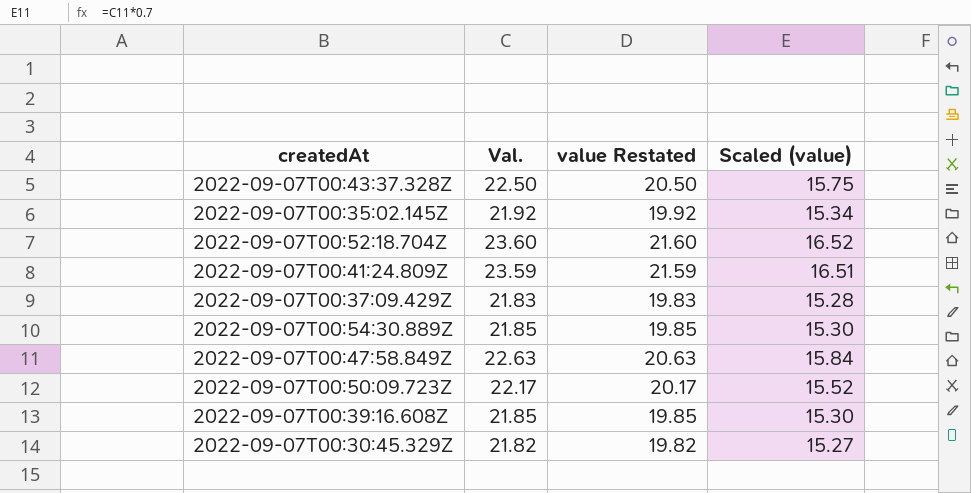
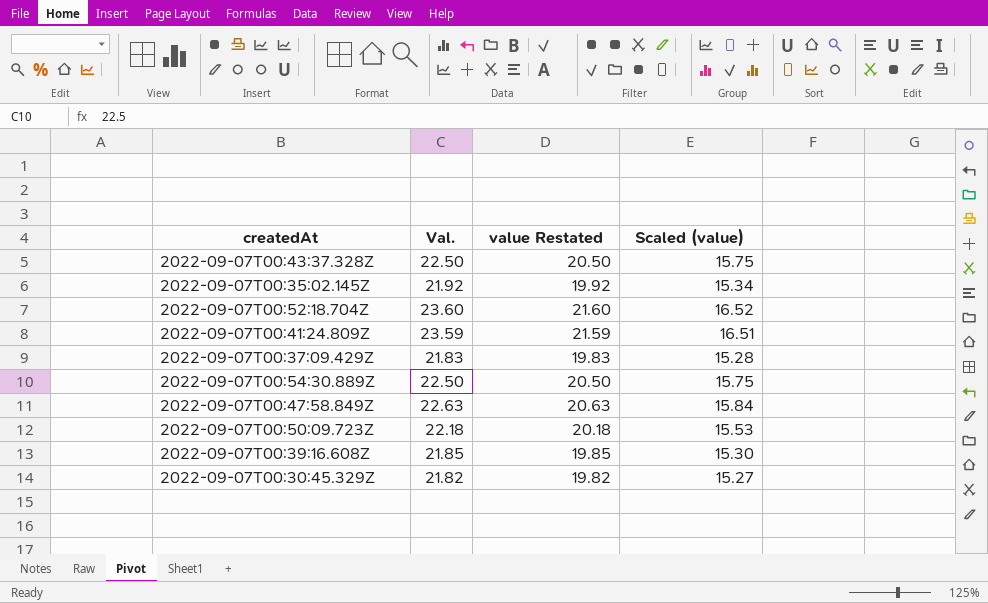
2022-09-07T00:54:30.889Z | Val.: 21.85 -> 22.50
2022-09-07T00:54:30.889Z | value Restated: 19.85 -> 20.50
2022-09-07T00:54:30.889Z | Scaled (value): 15.30 -> 15.75
2022-09-07T00:50:09.723Z | Val.: 22.17 -> 22.18
2022-09-07T00:50:09.723Z | value Restated: 20.17 -> 20.18
2022-09-07T00:50:09.723Z | Scaled (value): 15.52 -> 15.53

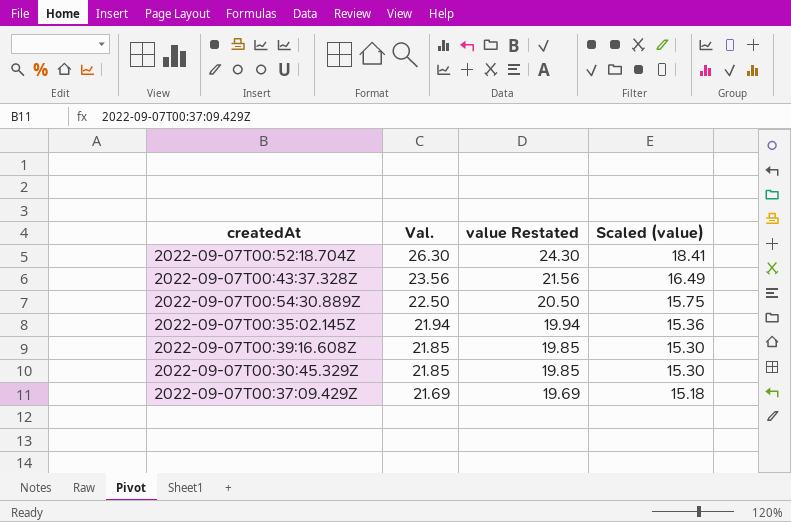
row order: none -> Val. descending
row 2022-09-07T00:41:24.809Z: 23.59 | 21.59 | 16.51 -> none
row 2022-09-07T00:47:58.849Z: 22.63 | 20.63 | 15.84 -> none
row 2022-09-07T00:50:09.723Z: 22.18 | 20.18 | 15.53 -> none
2022-09-07T00:52:18.704Z | Val.: 23.60 -> 26.30
2022-09-07T00:52:18.704Z | value Restated: 21.60 -> 24.30
2022-09-07T00:52:18.704Z | Scaled (value): 16.52 -> 18.41
2022-09-07T00:43:37.328Z | Val.: 22.50 -> 23.56
2022-09-07T00:43:37.328Z | value Restated: 20.50 -> 21.56
2022-09-07T00:43:37.328Z | Scaled (value): 15.75 -> 16.49
2022-09-07T00:35:02.145Z | Val.: 21.92 -> 21.94
2022-09-07T00:35:02.145Z | value Restated: 19.92 -> 19.94
2022-09-07T00:35:02.145Z | Scaled (value): 15.34 -> 15.36
2022-09-07T00:30:45.329Z | Val.: 21.82 -> 21.85
2022-09-07T00:30:45.329Z | value Restated: 19.82 -> 19.85
2022-09-07T00:30:45.329Z | Scaled (value): 15.27 -> 15.30
2022-09-07T00:37:09.429Z | Val.: 21.83 -> 21.69
2022-09-07T00:37:09.429Z | value Restated: 19.83 -> 19.69
2022-09-07T00:37:09.429Z | Scaled (value): 15.28 -> 15.18

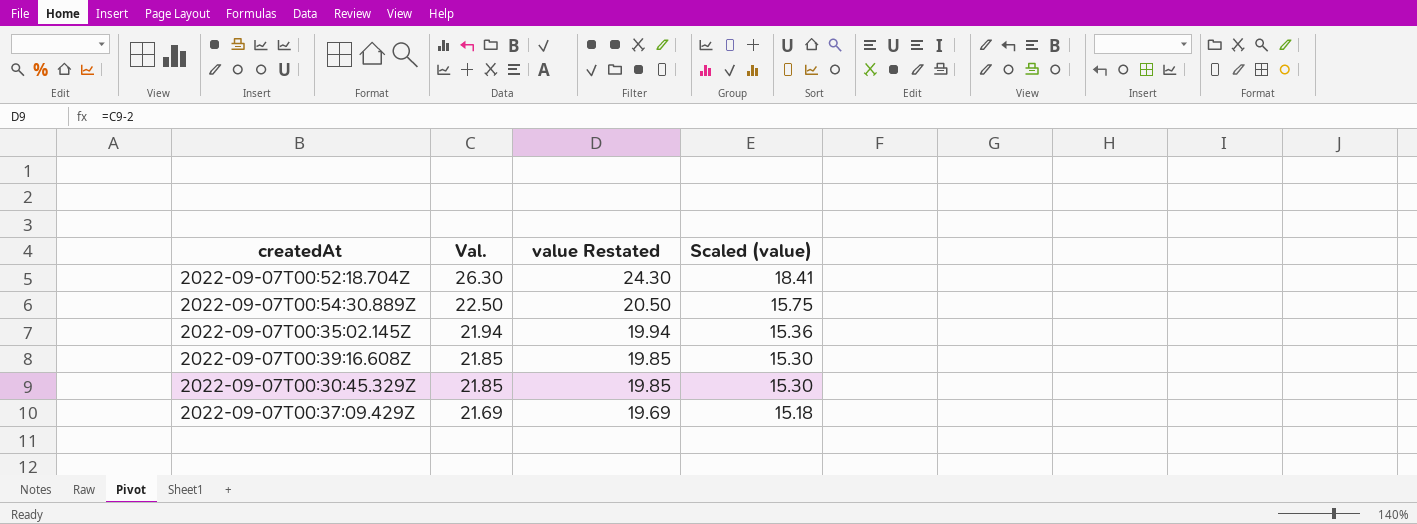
row 2022-09-07T00:43:37.328Z: 23.56 | 21.56 | 16.49 -> none

